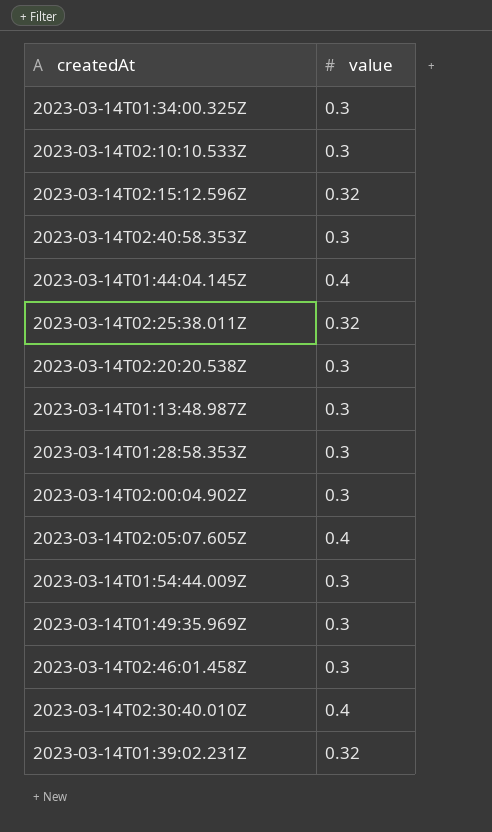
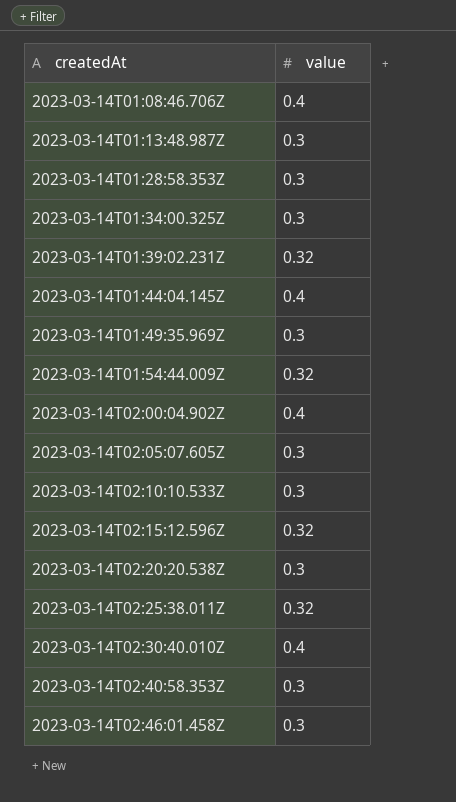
row order: none -> createdAt ascending
row 2023-03-14T01:08:46.706Z: none -> 0.4
2023-03-14T01:54:44.009Z | value: 0.3 -> 0.32
2023-03-14T02:00:04.902Z | value: 0.3 -> 0.4
2023-03-14T02:05:07.605Z | value: 0.4 -> 0.3

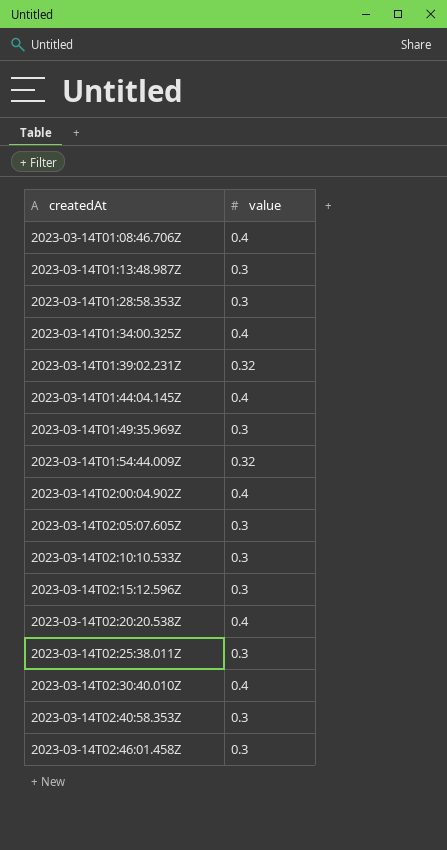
2023-03-14T01:34:00.325Z | value: 0.3 -> 0.4
2023-03-14T02:15:12.596Z | value: 0.32 -> 0.3
2023-03-14T02:20:20.538Z | value: 0.3 -> 0.4
2023-03-14T02:25:38.011Z | value: 0.32 -> 0.3

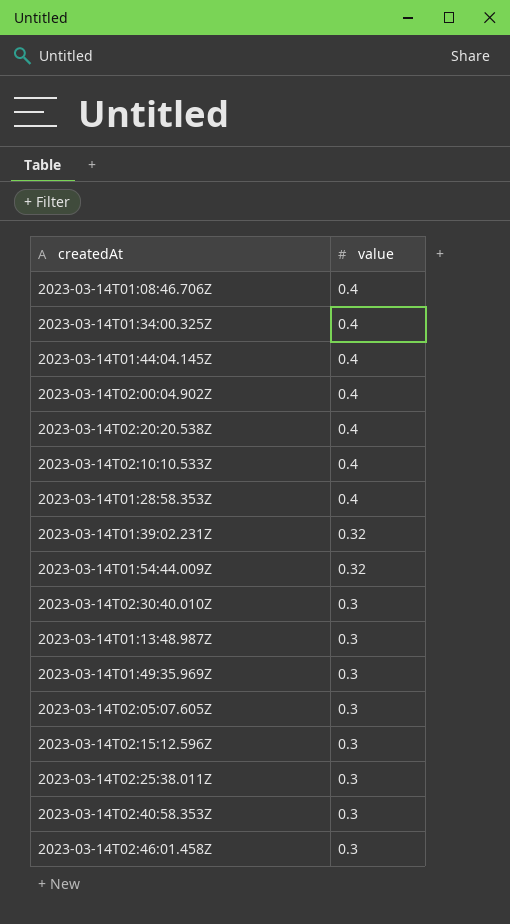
row order: createdAt ascending -> value descending
2023-03-14T02:10:10.533Z | value: 0.3 -> 0.4
2023-03-14T01:28:58.353Z | value: 0.3 -> 0.4
2023-03-14T02:30:40.010Z | value: 0.4 -> 0.3

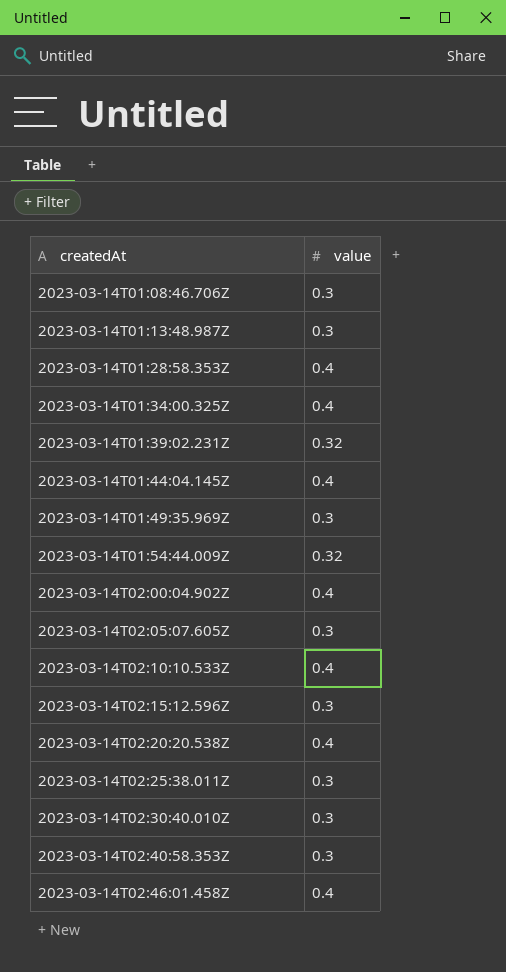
row order: value descending -> createdAt ascending
2023-03-14T01:08:46.706Z | value: 0.4 -> 0.3
2023-03-14T02:46:01.458Z | value: 0.3 -> 0.4

